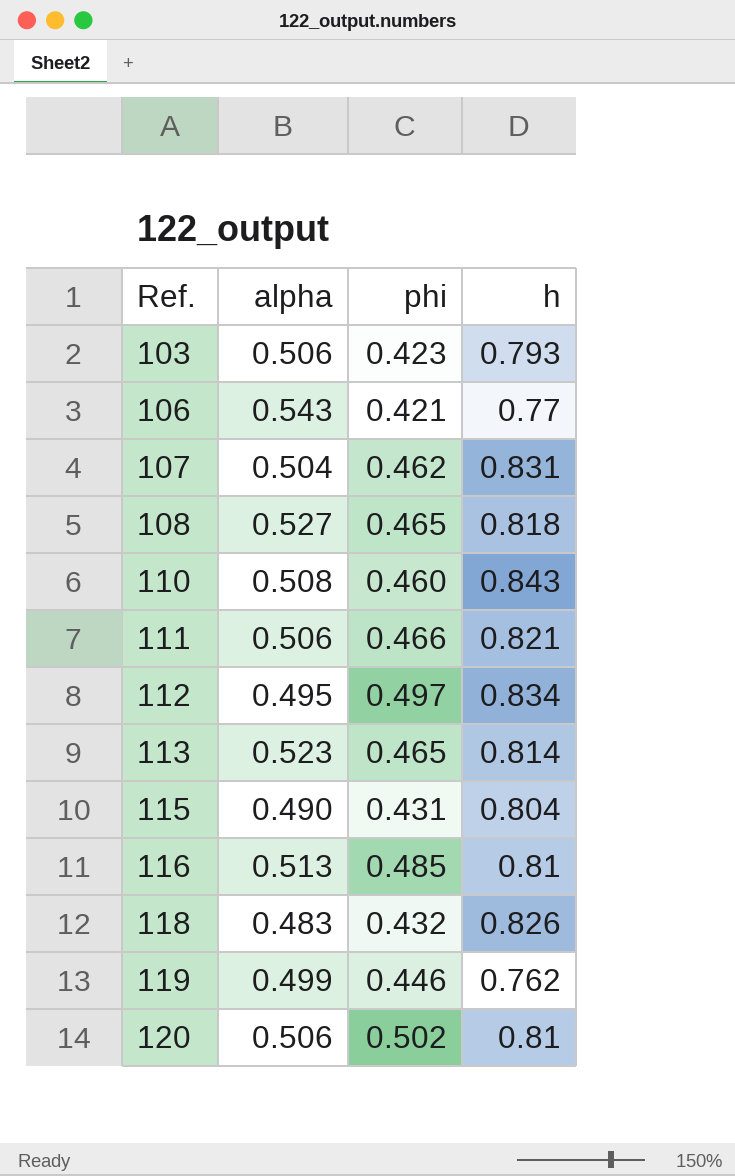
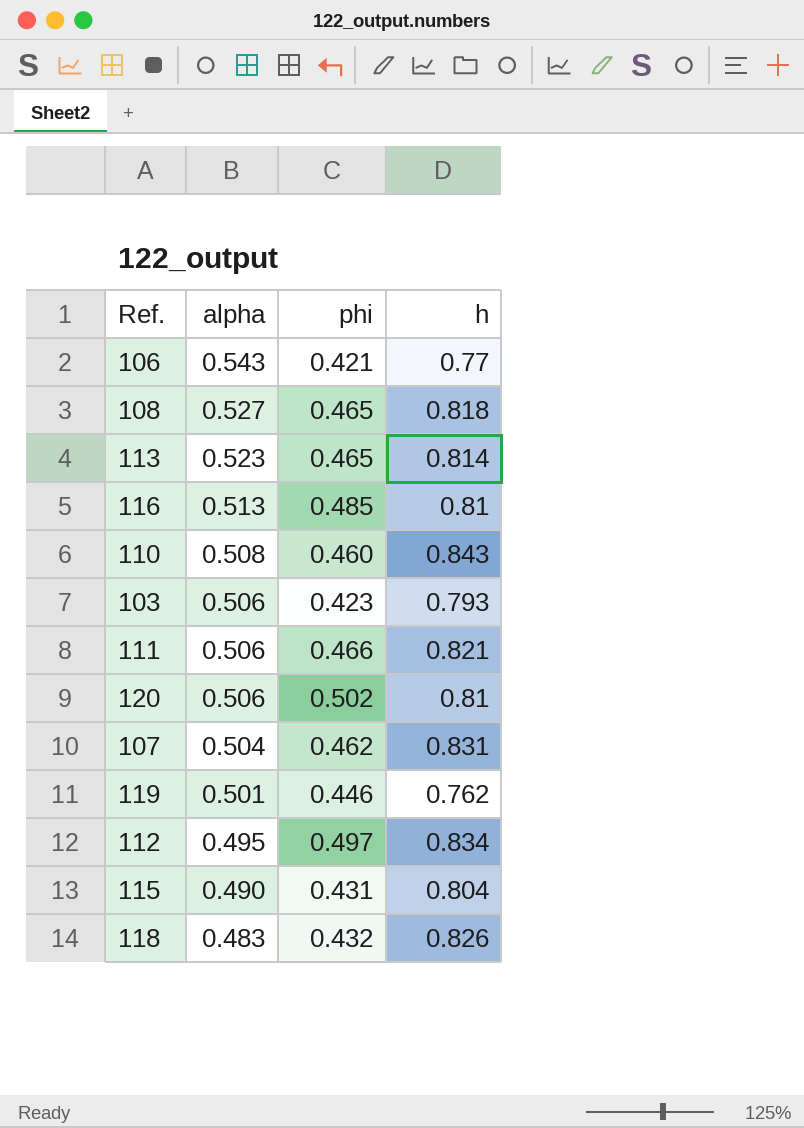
row order: Ref. ascending -> alpha descending
119 | alpha: 0.499 -> 0.501

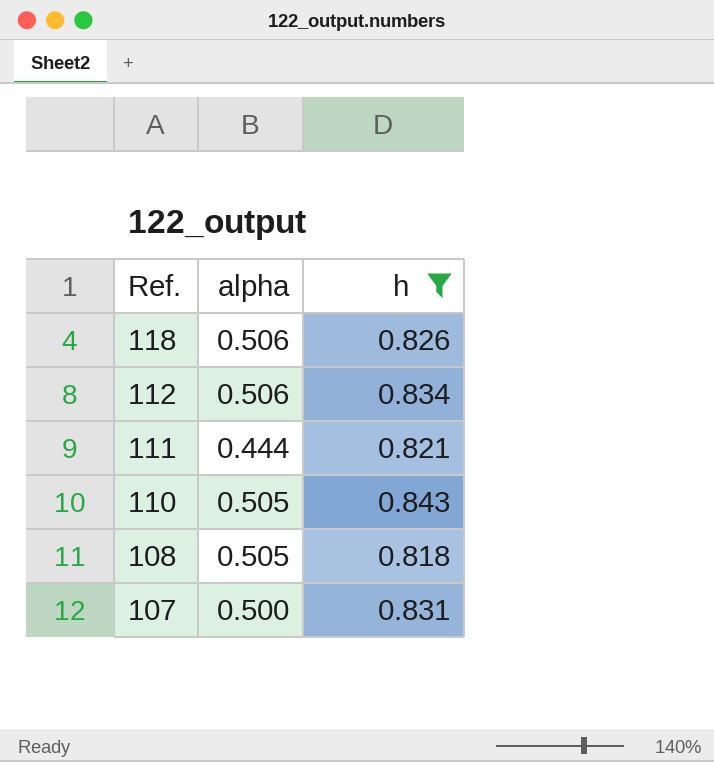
filter: none -> h >= 0.818
row order: alpha descending -> Ref. descending
column phi | position: 3 -> none
118 | alpha: 0.483 -> 0.506
112 | alpha: 0.495 -> 0.506
111 | alpha: 0.506 -> 0.444
110 | alpha: 0.508 -> 0.505
108 | alpha: 0.527 -> 0.505
107 | alpha: 0.504 -> 0.500

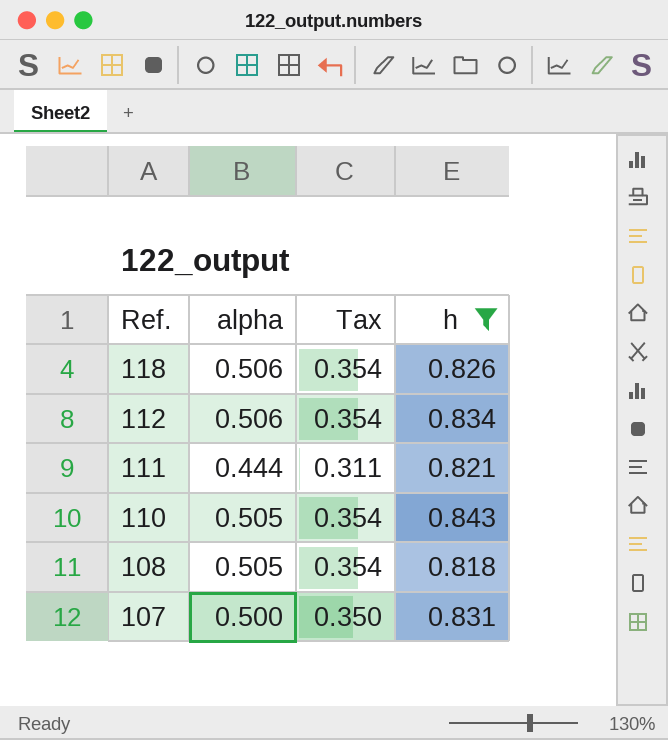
column Tax | formula: none -> [alpha] * 0.7

